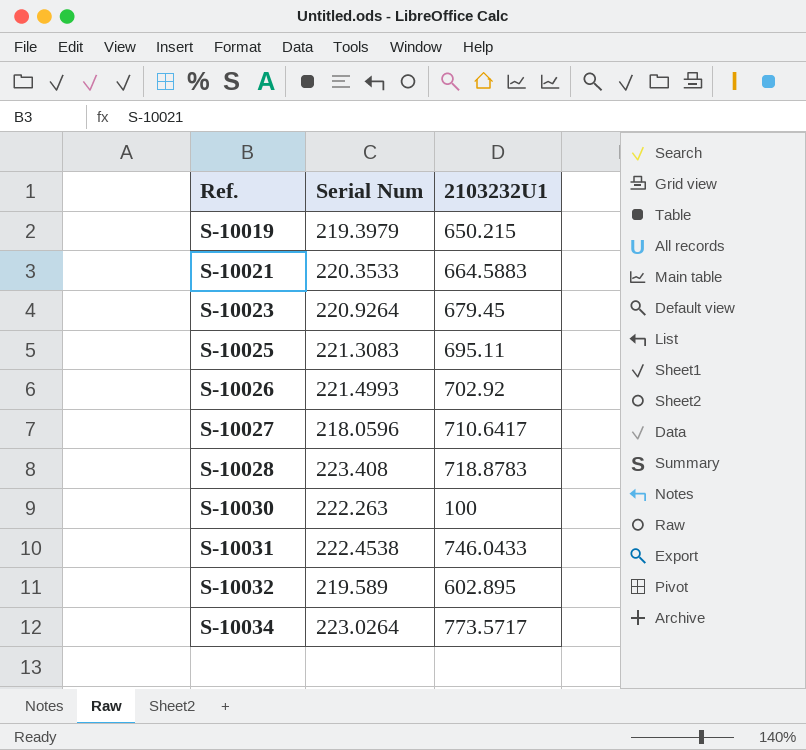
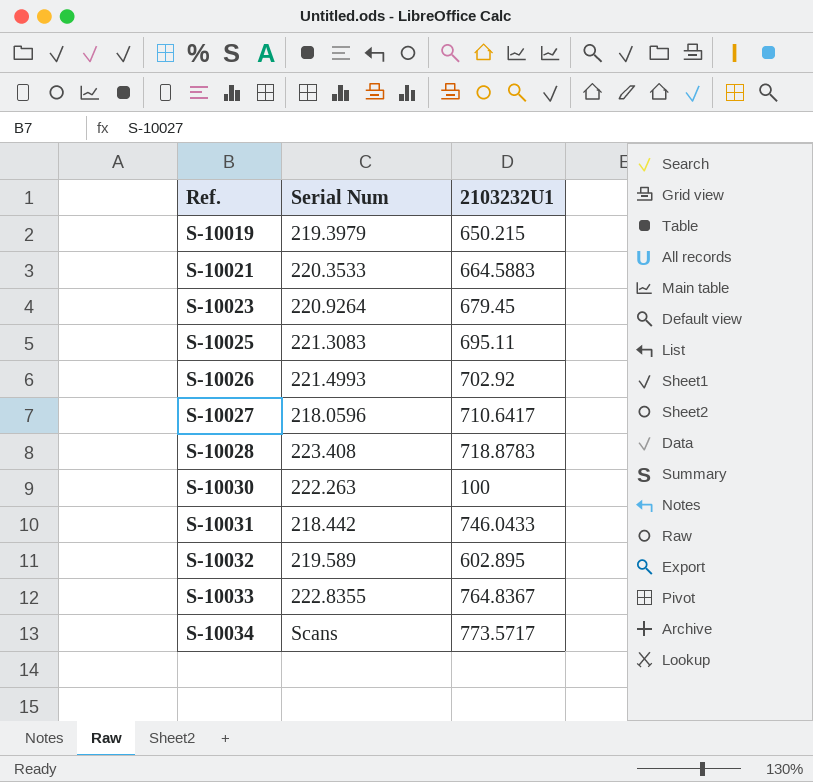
S-10031 | Serial Num: 222.4538 -> 218.442
row S-10033: none -> 222.8355 | 764.8367
S-10034 | Serial Num: 223.0264 -> Scans

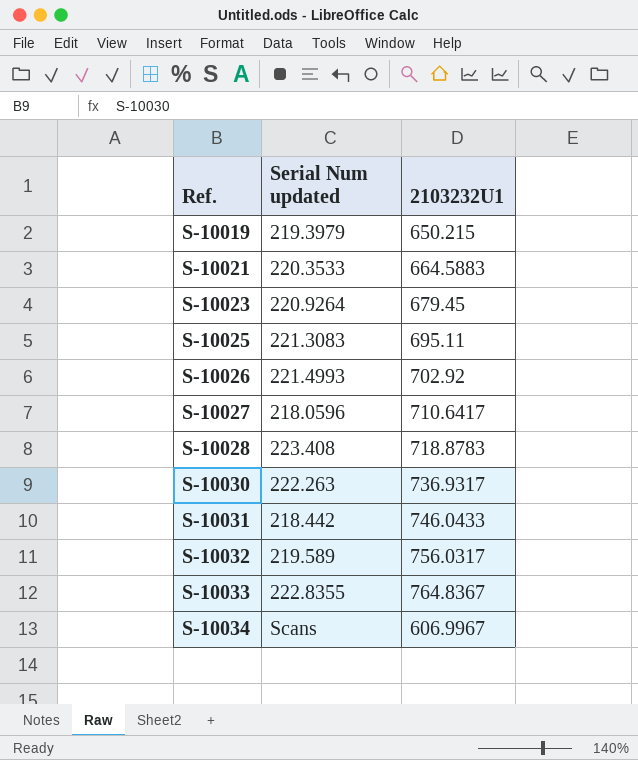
column name: Serial Num -> Serial Num updated
S-10030 | 2103232U1: 100 -> 736.9317
S-10032 | 2103232U1: 602.895 -> 756.0317
S-10034 | 2103232U1: 773.5717 -> 606.9967

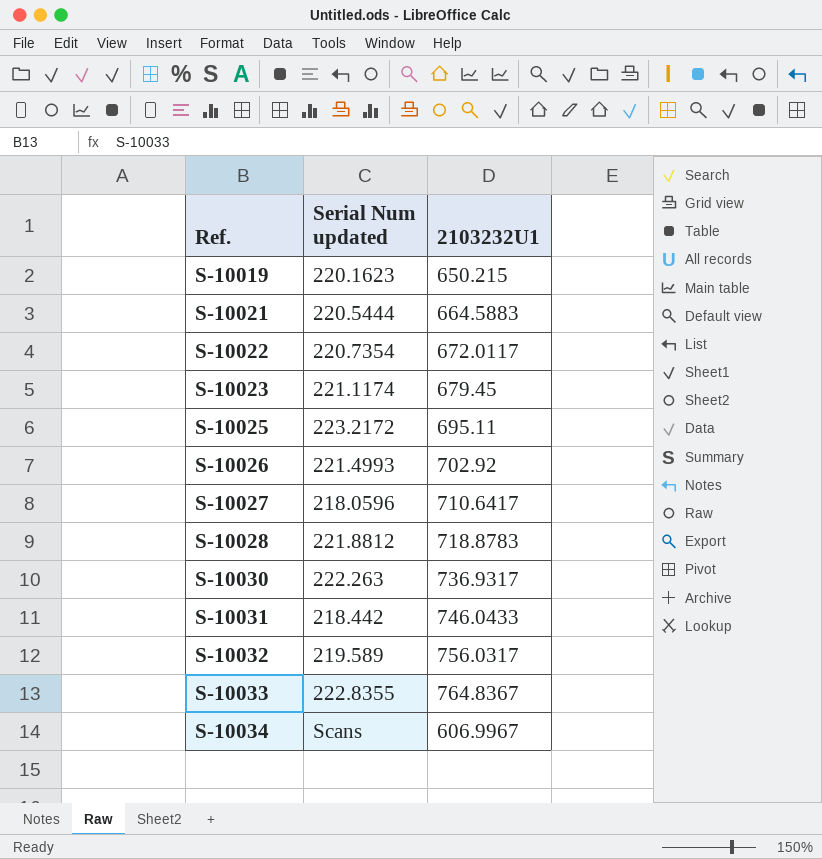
S-10019 | Serial Num updated: 219.3979 -> 220.1623
S-10021 | Serial Num updated: 220.3533 -> 220.5444
row S-10022: none -> 220.7354 | 672.0117
S-10023 | Serial Num updated: 220.9264 -> 221.1174
S-10025 | Serial Num updated: 221.3083 -> 223.2172
S-10028 | Serial Num updated: 223.408 -> 221.8812

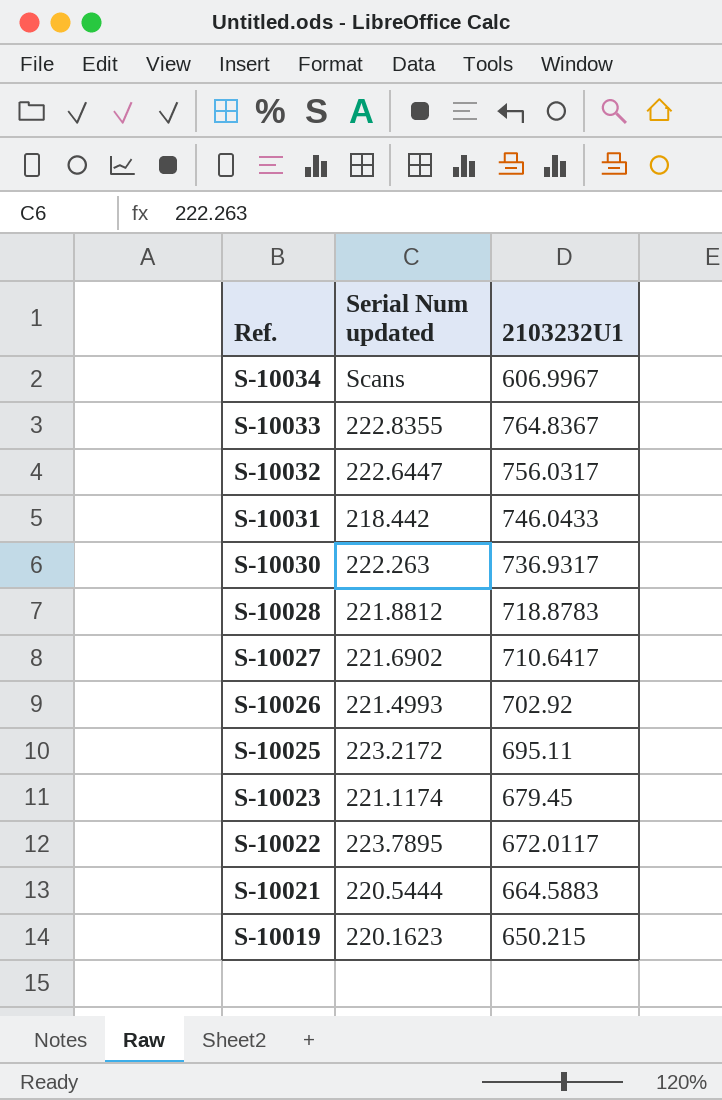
row order: Ref. ascending -> Ref. descending
S-10032 | Serial Num updated: 219.589 -> 222.6447
S-10027 | Serial Num updated: 218.0596 -> 221.6902
S-10022 | Serial Num updated: 220.7354 -> 223.7895

